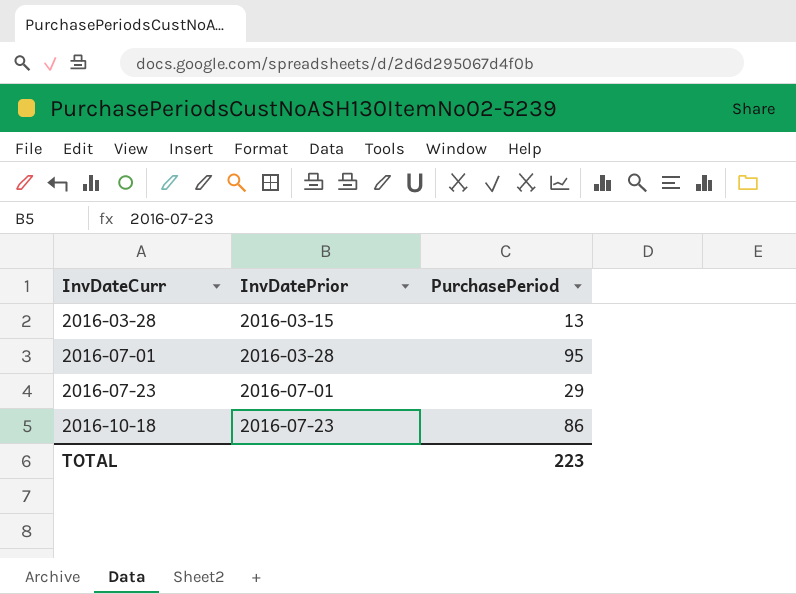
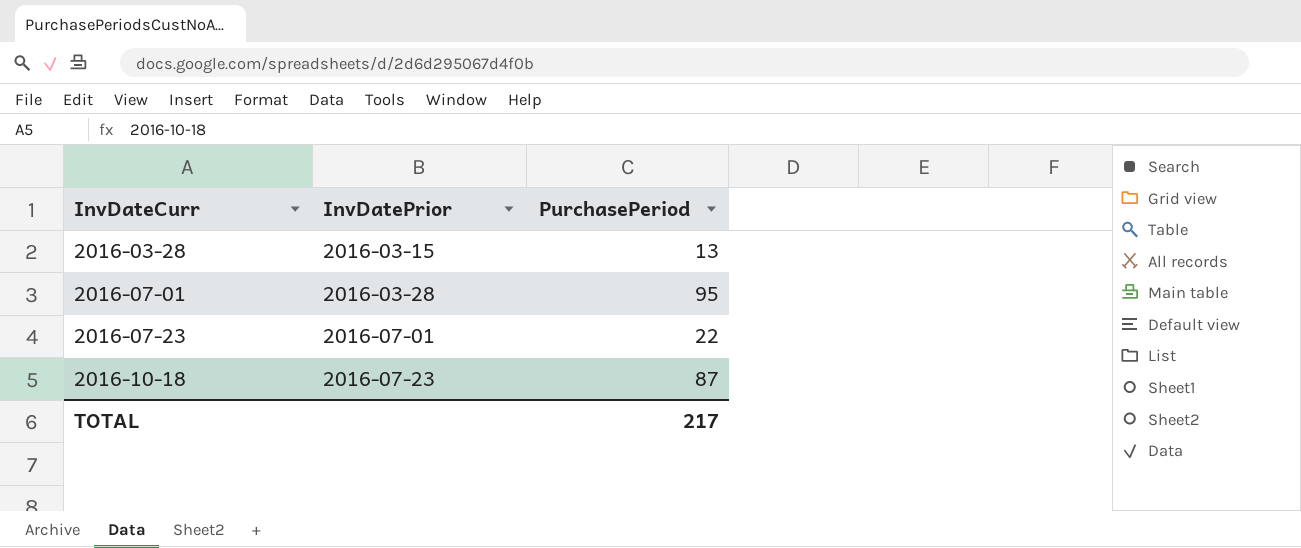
2016-07-23 | PurchasePeriod: 29 -> 22
2016-10-18 | PurchasePeriod: 86 -> 87
TOTAL | PurchasePeriod: 223 -> 217

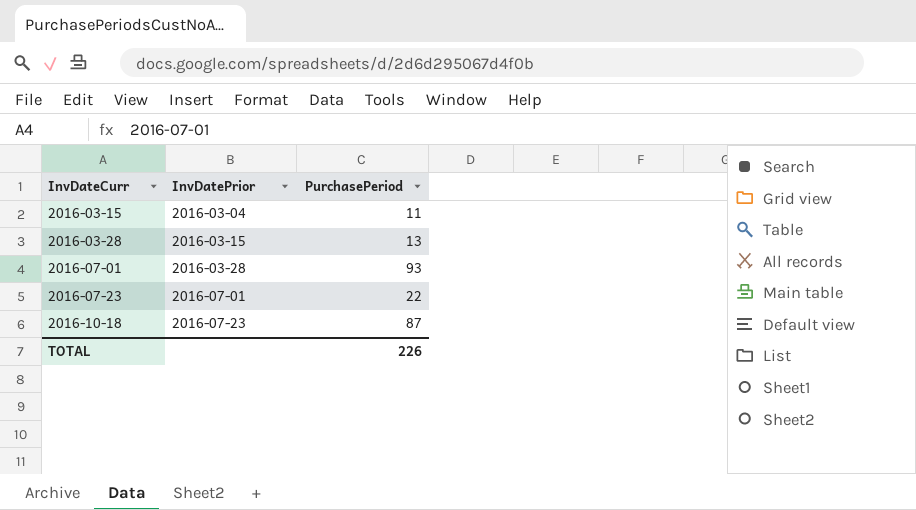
row 2016-03-15: none -> 2016-03-04 | 11
2016-07-01 | PurchasePeriod: 95 -> 93
TOTAL | PurchasePeriod: 217 -> 226

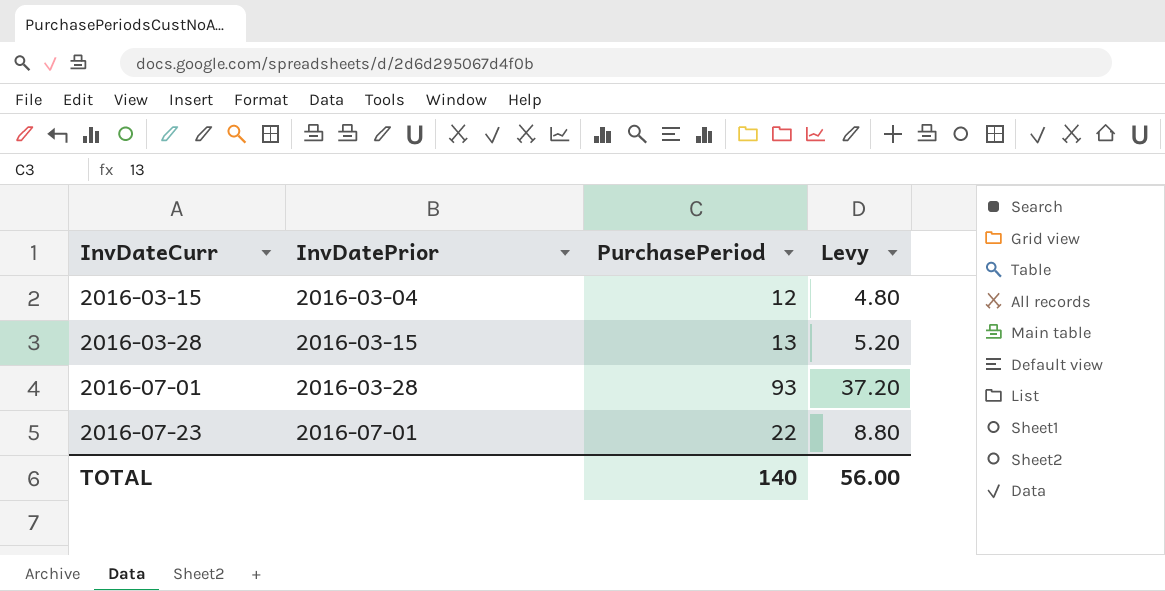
column Levy | formula: none -> [PurchasePeriod] * 0.4
row 2016-10-18: 2016-07-23 | 87 -> none
2016-03-15 | PurchasePeriod: 11 -> 12
TOTAL | PurchasePeriod: 226 -> 140

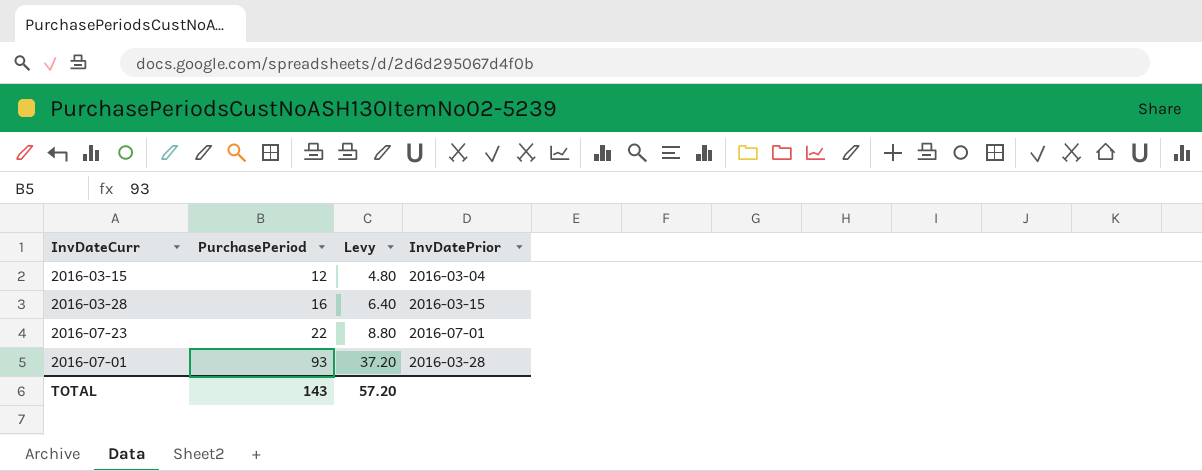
row order: InvDateCurr ascending -> PurchasePeriod ascending
column InvDatePrior | position: 2 -> 4
2016-03-28 | PurchasePeriod: 13 -> 16
2016-03-28 | Levy: 5.20 -> 6.40
TOTAL | PurchasePeriod: 140 -> 143
TOTAL | Levy: 56.00 -> 57.20

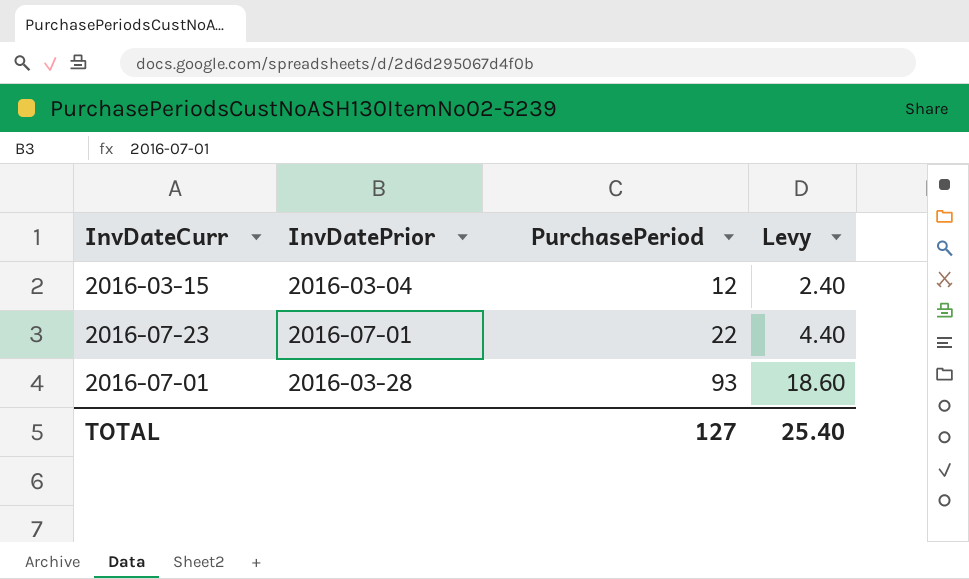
column InvDatePrior | position: 4 -> 2
column Levy | formula: [PurchasePeriod] * 0.4 -> [PurchasePeriod] * 0.2
row 2016-03-28: 16 | 6.40 | 2016-03-15 -> none
TOTAL | PurchasePeriod: 143 -> 127
TOTAL | Levy: 57.20 -> 25.40

